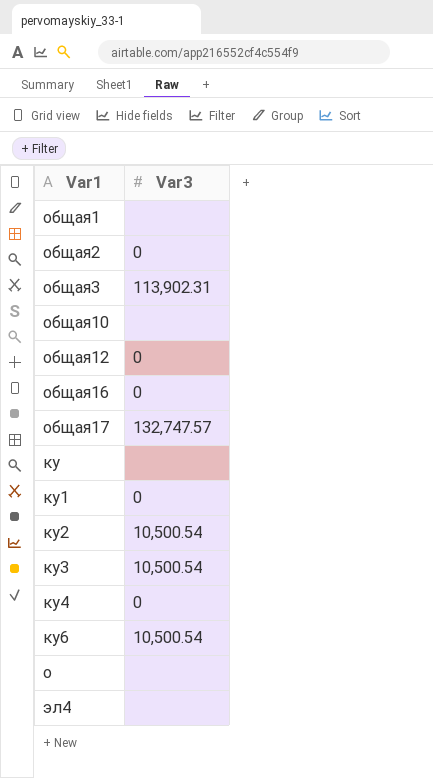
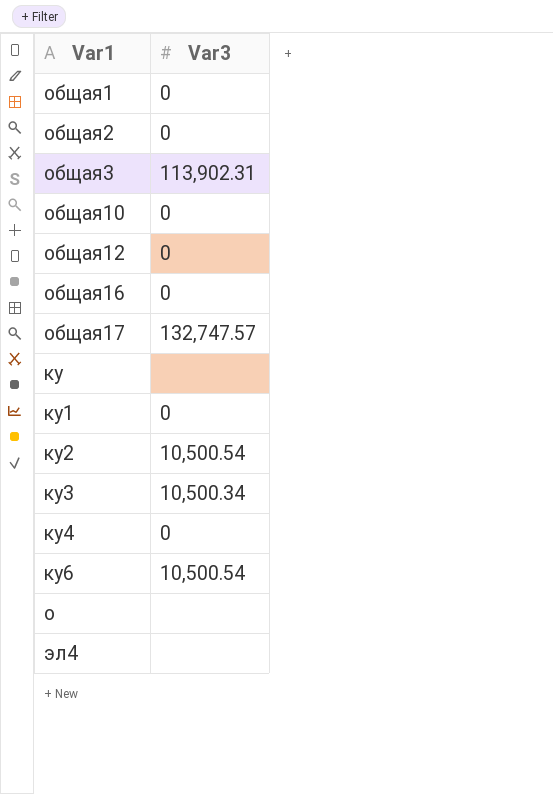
общая1 | Var3: none -> 0
общая10 | Var3: none -> 0
ку3 | Var3: 10,500.54 -> 10,500.34

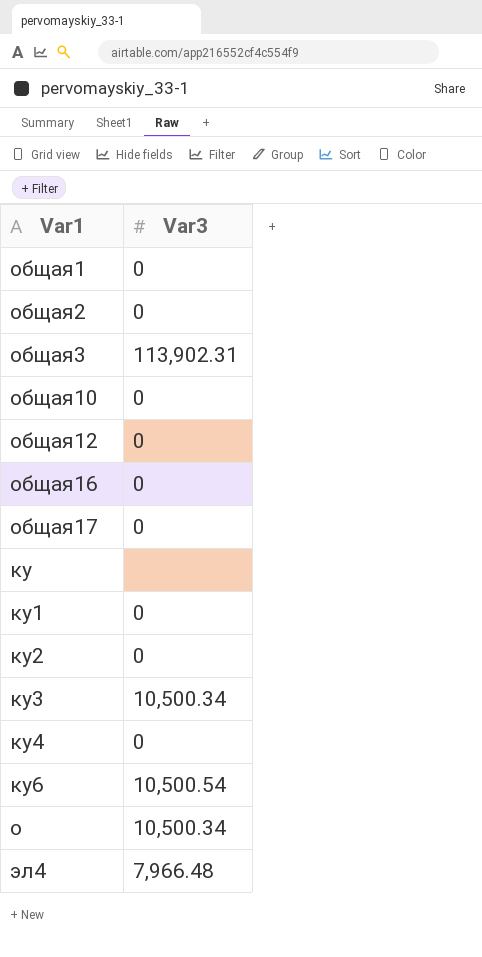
общая17 | Var3: 132,747.57 -> 0
ку2 | Var3: 10,500.54 -> 0
о | Var3: none -> 10,500.34
эл4 | Var3: none -> 7,966.48

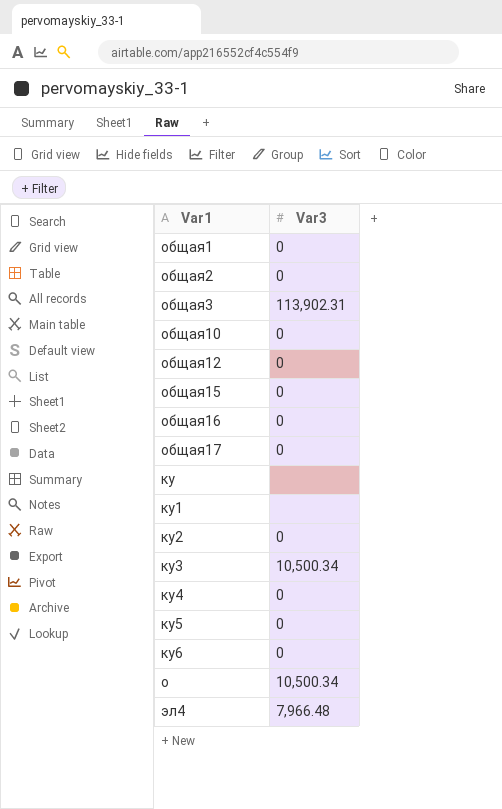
row общая15: none -> 0
ку1 | Var3: 0 -> none
row ку5: none -> 0
ку6 | Var3: 10,500.54 -> 0

